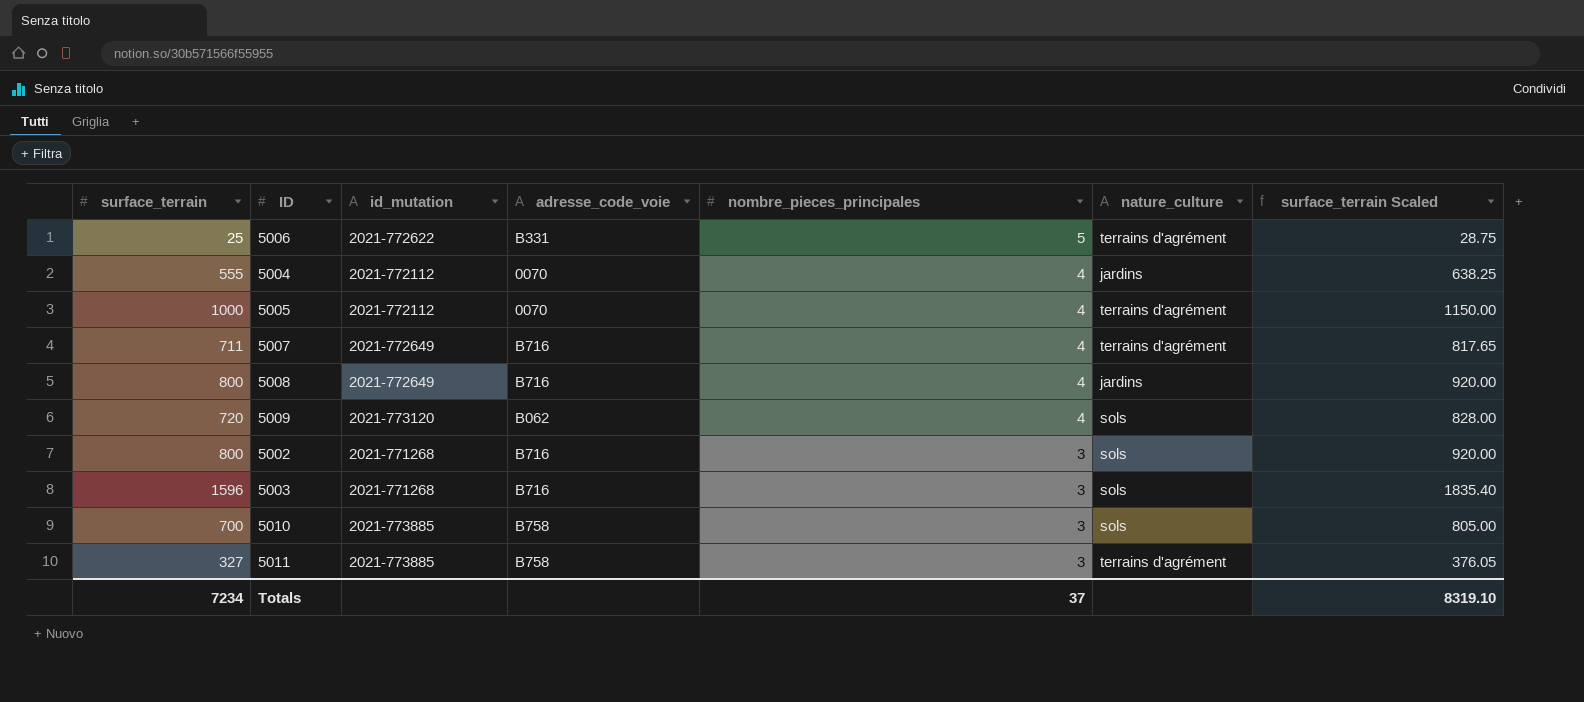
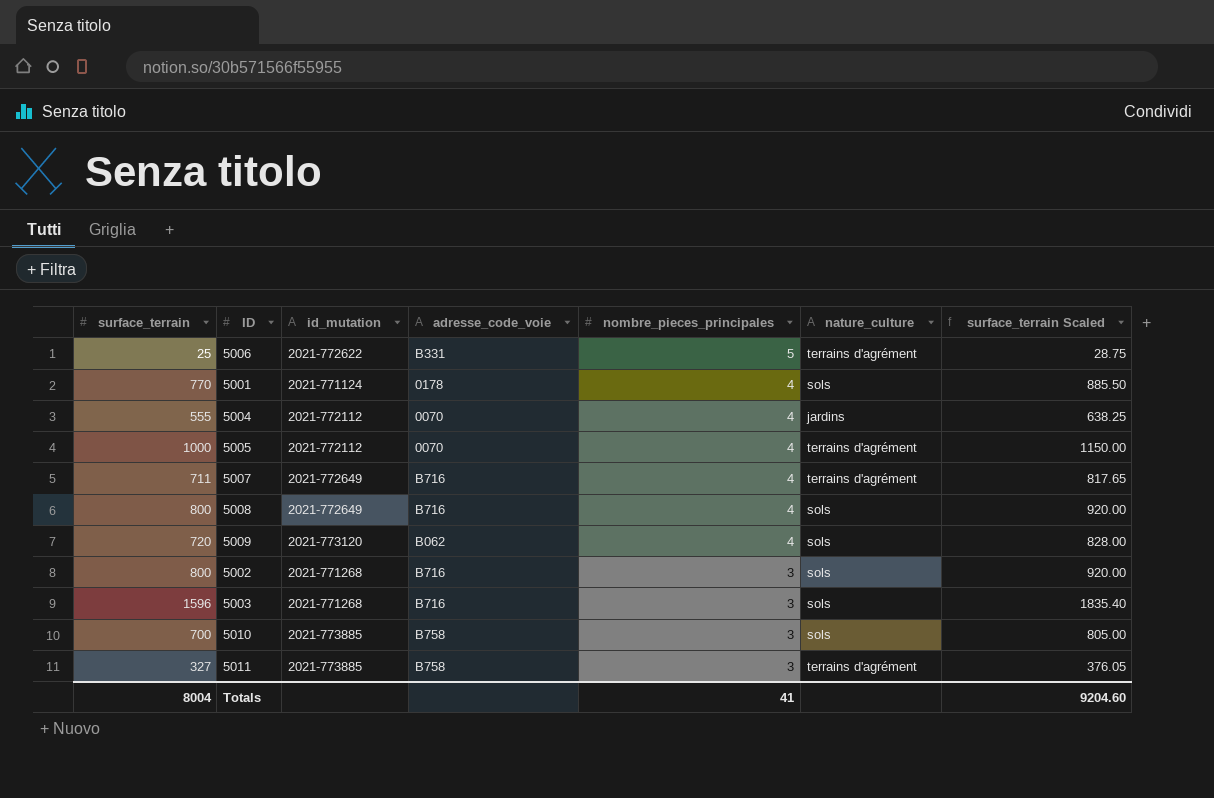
row 5001: none -> 770 | 2021-771124 | 0178 | 4 | sols | 885.50
5008 | nature_culture: jardins -> sols
Totals | surface_terrain: 7234 -> 8004
Totals | nombre_pieces_principales: 37 -> 41
Totals | surface_terrain Scaled: 8319.10 -> 9204.60

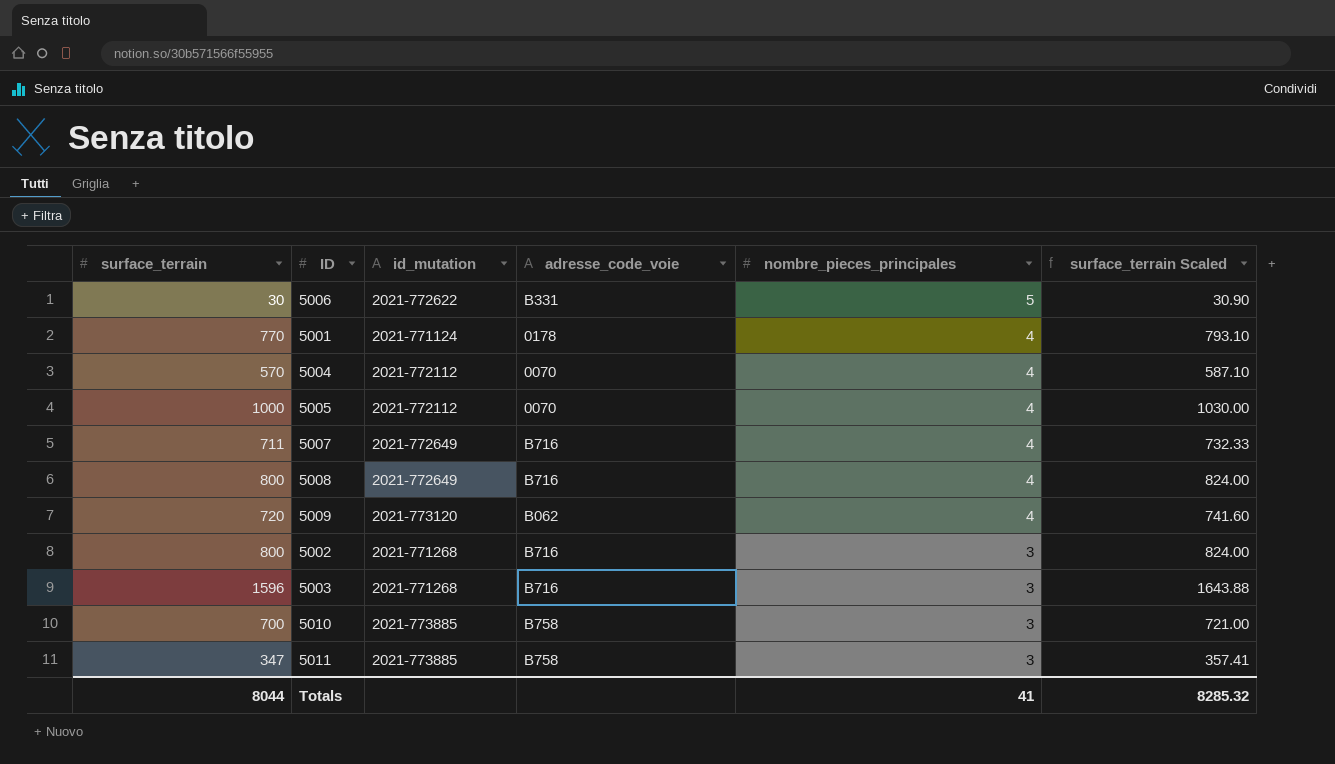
column nature_culture | position: 6 -> none
column surface_terrain Scaled | formula: [surface_terrain] * 1.15 -> [surface_terrain] * 1.03
5006 | surface_terrain: 25 -> 30
5004 | surface_terrain: 555 -> 570
5011 | surface_terrain: 327 -> 347
Totals | surface_terrain: 8004 -> 8044
Totals | surface_terrain Scaled: 9204.60 -> 8285.32

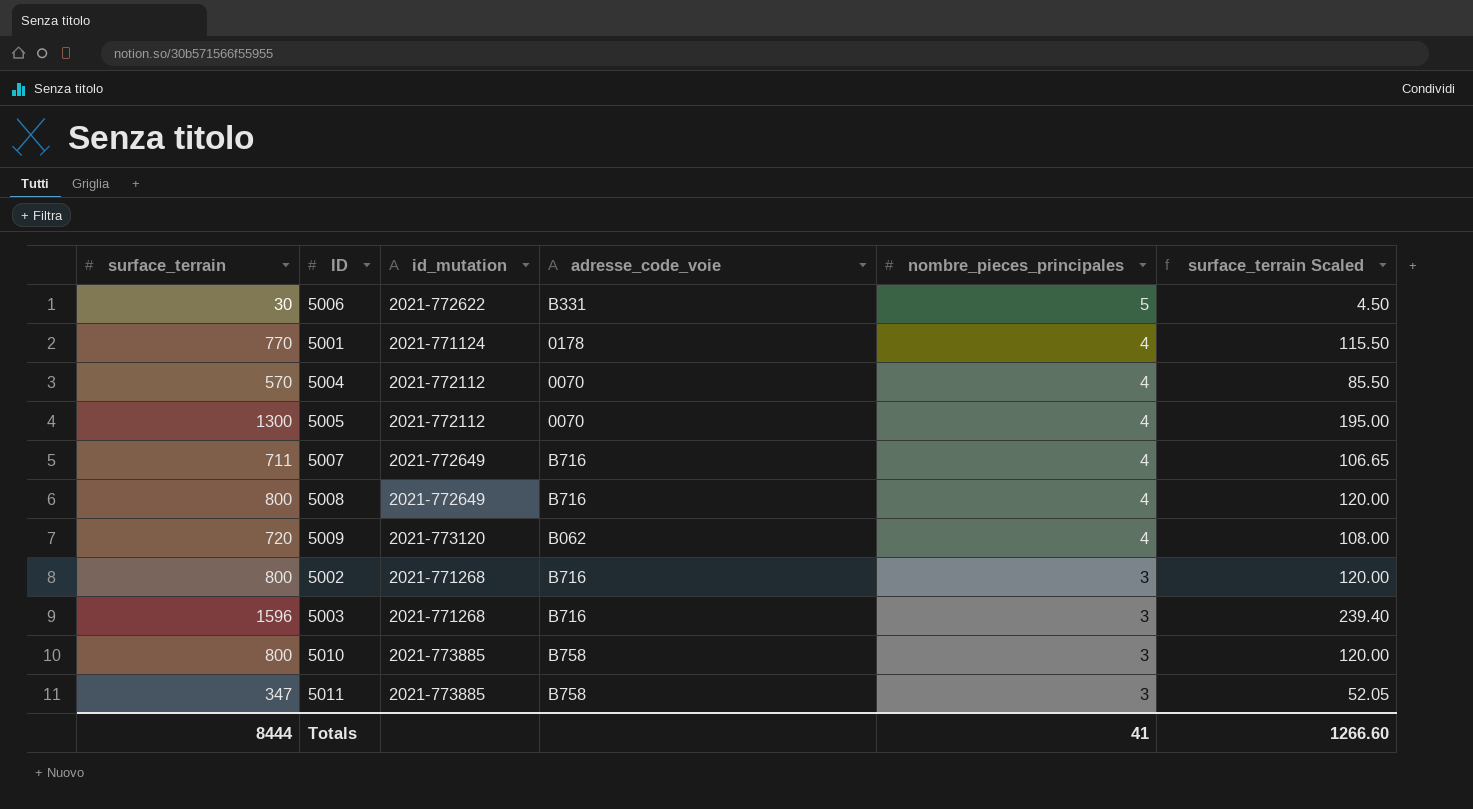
column surface_terrain Scaled | formula: [surface_terrain] * 1.03 -> [surface_terrain] * 0.15
5005 | surface_terrain: 1000 -> 1300
5010 | surface_terrain: 700 -> 800
Totals | surface_terrain: 8044 -> 8444
Totals | surface_terrain Scaled: 8285.32 -> 1266.60

